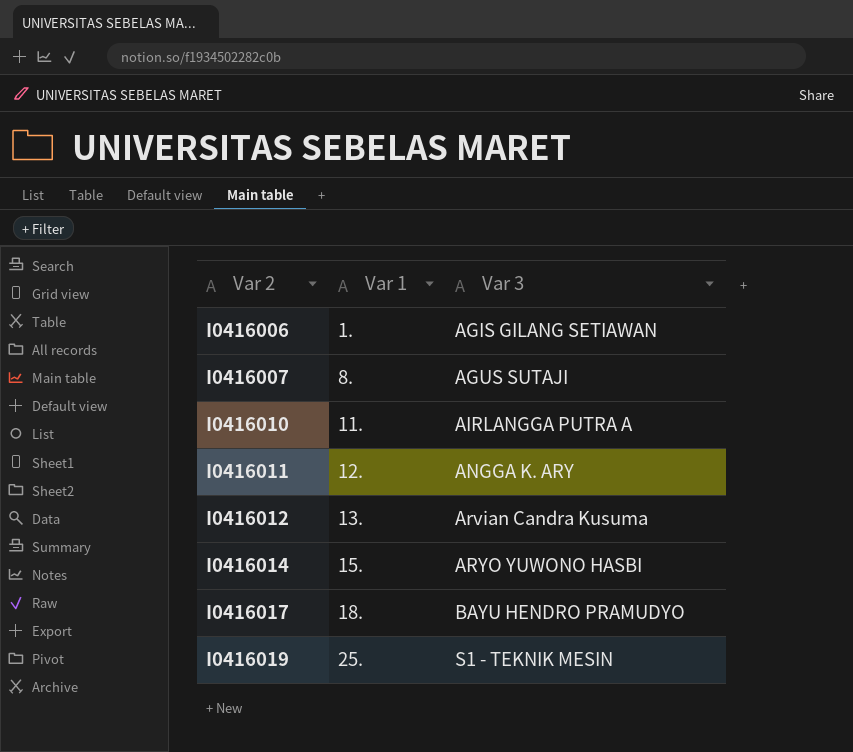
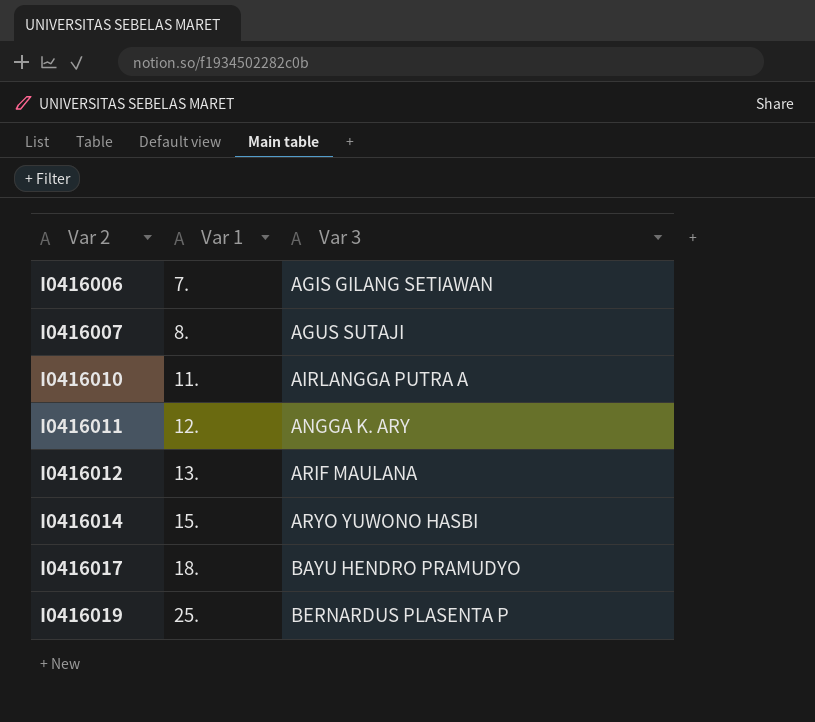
I0416006 | Var 1: 1. -> 7.
I0416012 | Var 3: Arvian Candra Kusuma -> ARIF MAULANA
I0416019 | Var 3: S1 - TEKNIK MESIN -> BERNARDUS PLASENTA P

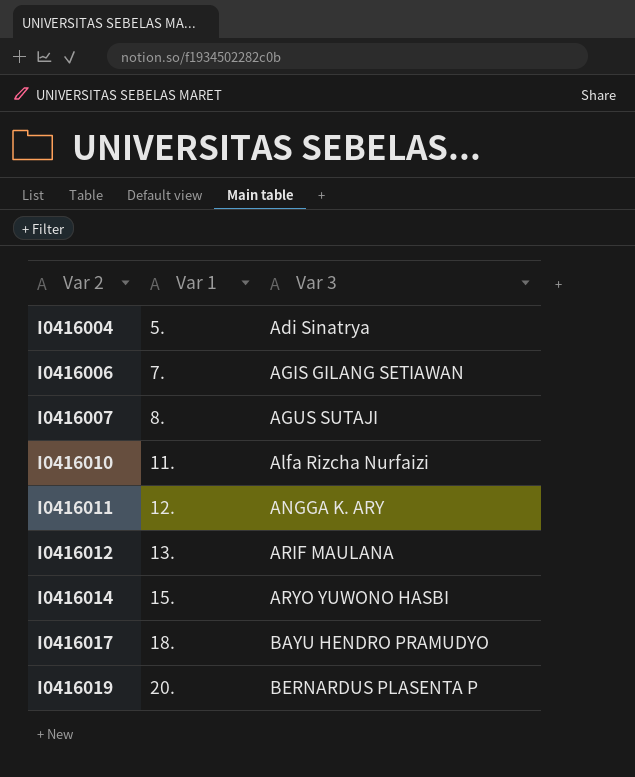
row I0416004: none -> 5. | Adi Sinatrya
I0416010 | Var 3: AIRLANGGA PUTRA A -> Alfa Rizcha Nurfaizi
I0416019 | Var 1: 25. -> 20.

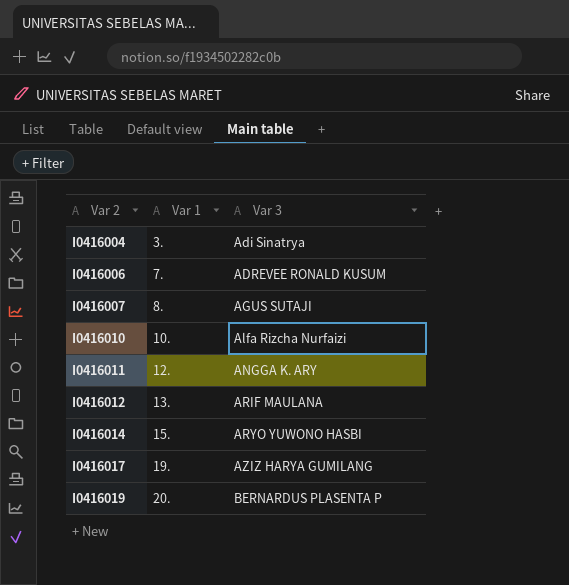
I0416004 | Var 1: 5. -> 3.
I0416006 | Var 3: AGIS GILANG SETIAWAN -> ADREVEE RONALD KUSUM
I0416010 | Var 1: 11. -> 10.
I0416017 | Var 1: 18. -> 19.
I0416017 | Var 3: BAYU HENDRO PRAMUDYO -> AZIZ HARYA GUMILANG

